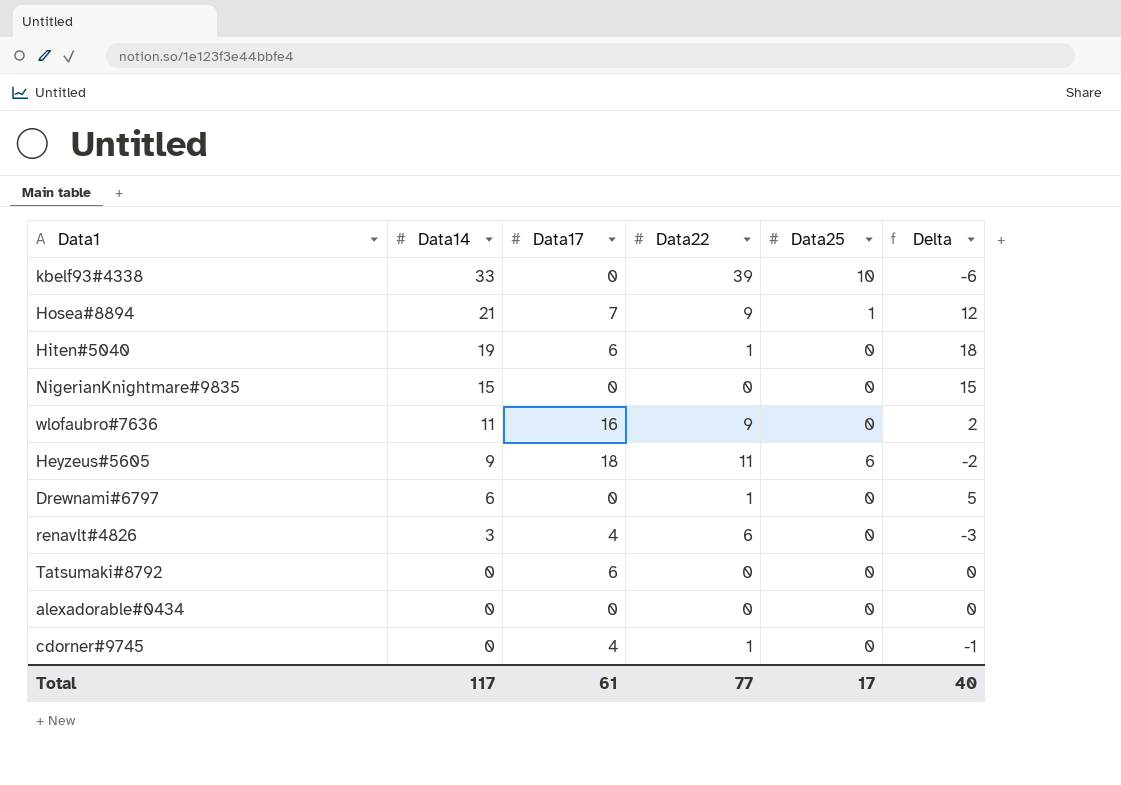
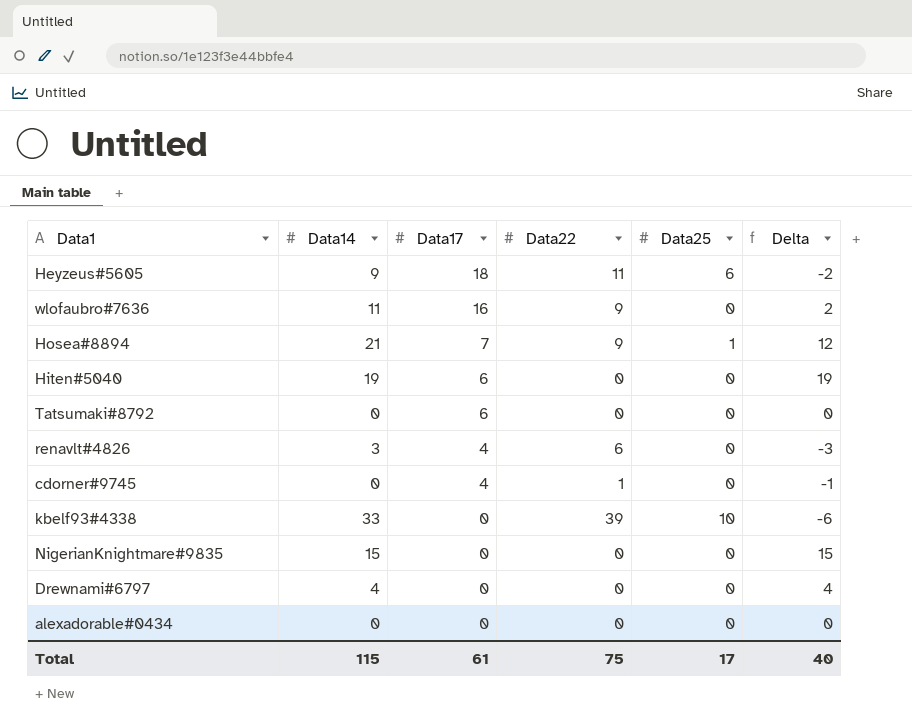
row order: Data14 descending -> Data17 descending
Hiten#5040 | Data22: 1 -> 0
Hiten#5040 | Delta: 18 -> 19
Drewnami#6797 | Data14: 6 -> 4
Drewnami#6797 | Data22: 1 -> 0
Drewnami#6797 | Delta: 5 -> 4
Total | Data14: 117 -> 115
Total | Data22: 77 -> 75

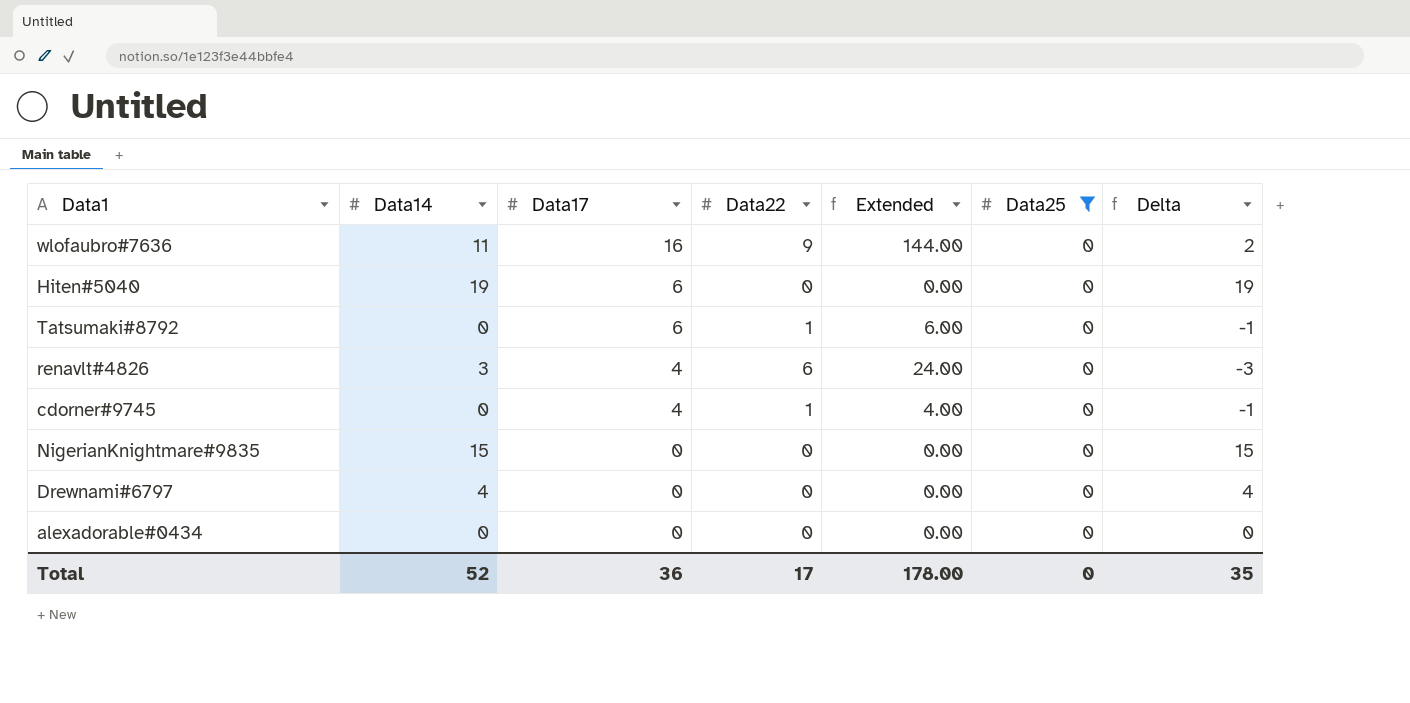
filter: none -> Data25 = 0
column Extended | formula: none -> [Data17] * [Data22]
Tatsumaki#8792 | Data22: 0 -> 1
Tatsumaki#8792 | Delta: 0 -> -1
Total | Data14: 115 -> 52
Total | Data17: 61 -> 36
Total | Data22: 75 -> 17
Total | Data25: 17 -> 0
Total | Delta: 40 -> 35

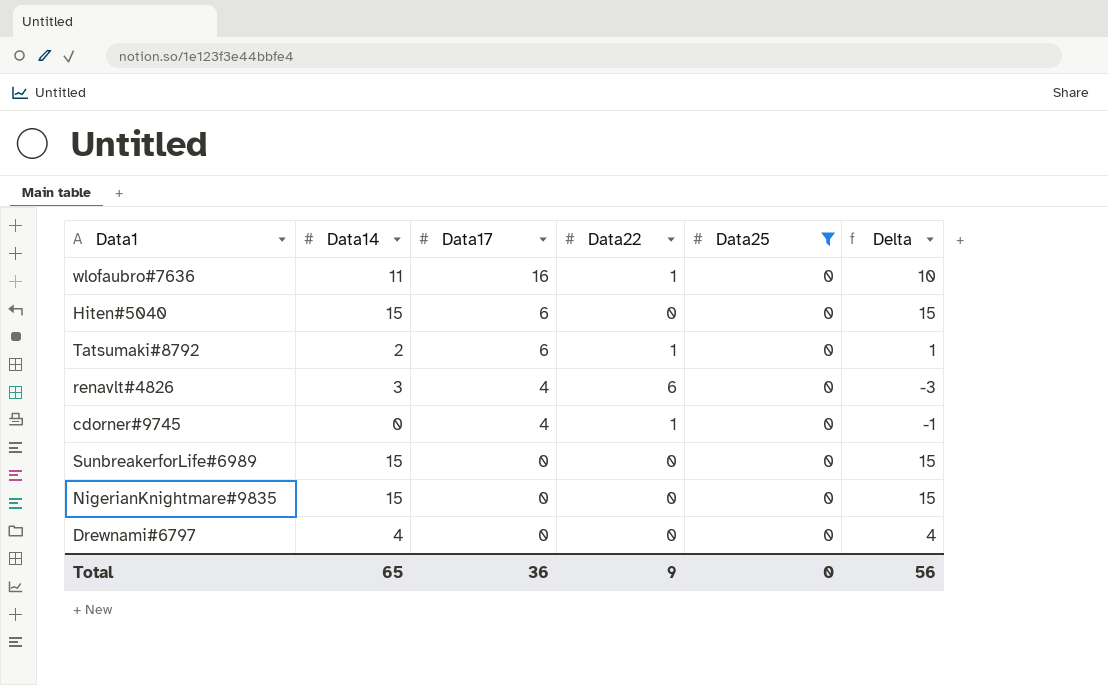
column Extended | formula: [Data17] * [Data22] -> none
row alexadorable#0434: 0 | 0 | 0 | 0.00 | 0 | 0 -> none
wlofaubro#7636 | Data22: 9 -> 1
wlofaubro#7636 | Delta: 2 -> 10
Hiten#5040 | Data14: 19 -> 15
Hiten#5040 | Delta: 19 -> 15
Tatsumaki#8792 | Data14: 0 -> 2
Tatsumaki#8792 | Delta: -1 -> 1
row SunbreakerforLife#6989: none -> 15 | 0 | 0 | 0 | 15
Total | Data14: 52 -> 65
Total | Data22: 17 -> 9
Total | Delta: 35 -> 56

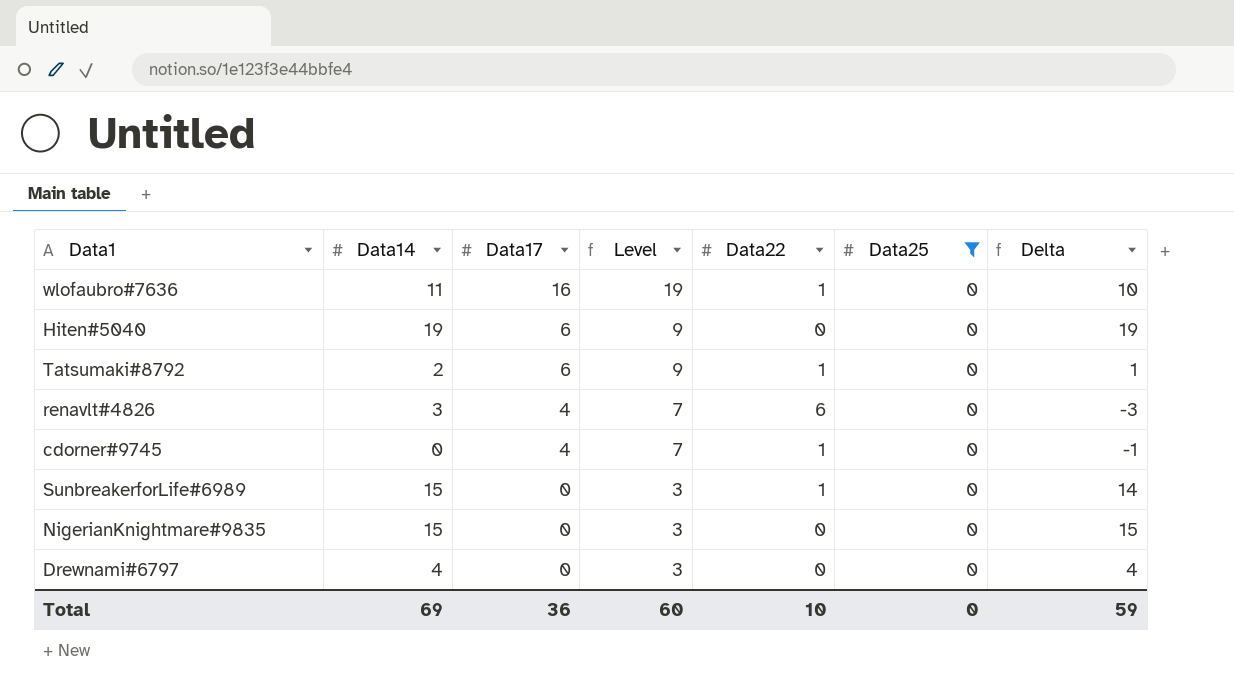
column Level | formula: none -> [Data17] + 3
Hiten#5040 | Data14: 15 -> 19
Hiten#5040 | Delta: 15 -> 19
SunbreakerforLife#6989 | Data22: 0 -> 1
SunbreakerforLife#6989 | Delta: 15 -> 14
Total | Data14: 65 -> 69
Total | Data22: 9 -> 10
Total | Delta: 56 -> 59

